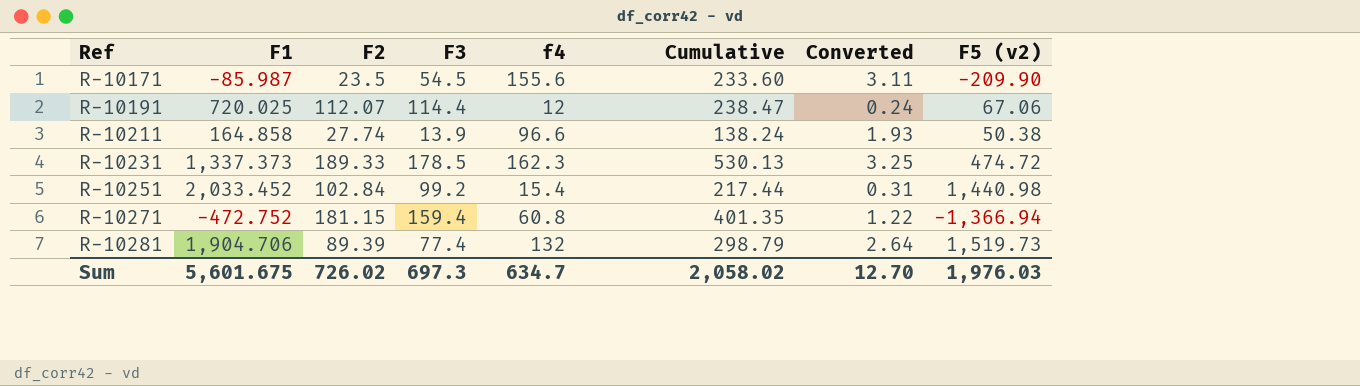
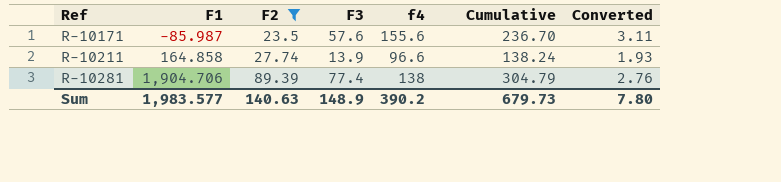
filter: none -> F2 <= 89.39
column F5 (v2) | position: 8 -> none
R-10171 | F3: 54.5 -> 57.6
R-10171 | Cumulative: 233.60 -> 236.70
R-10281 | f4: 132 -> 138
R-10281 | Cumulative: 298.79 -> 304.79
R-10281 | Converted: 2.64 -> 2.76
Sum | F1: 5,601.675 -> 1,983.577
Sum | F2: 726.02 -> 140.63
Sum | F3: 697.3 -> 148.9
Sum | f4: 634.7 -> 390.2
Sum | Cumulative: 2,058.02 -> 679.73
Sum | Converted: 12.70 -> 7.80

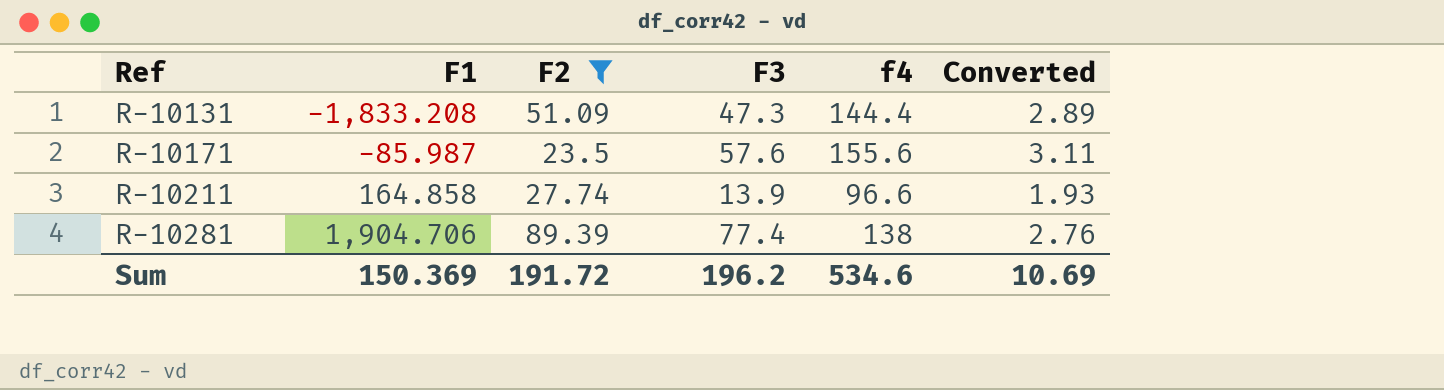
column Cumulative | formula: [F2] + [F3] + [f4] -> none
row R-10131: none -> -1,833.208 | 51.09 | 47.3 | 144.4 | 2.89
Sum | F1: 1,983.577 -> 150.369
Sum | F2: 140.63 -> 191.72
Sum | F3: 148.9 -> 196.2
Sum | f4: 390.2 -> 534.6
Sum | Converted: 7.80 -> 10.69

